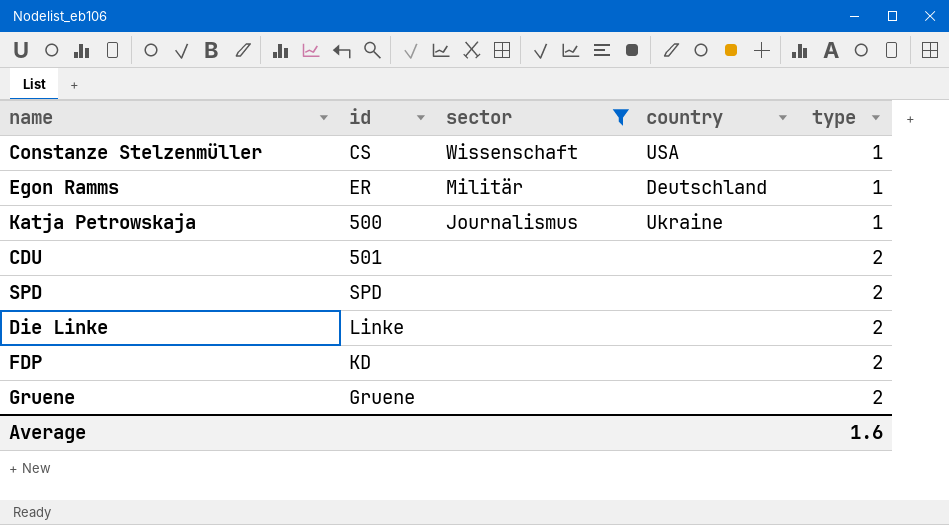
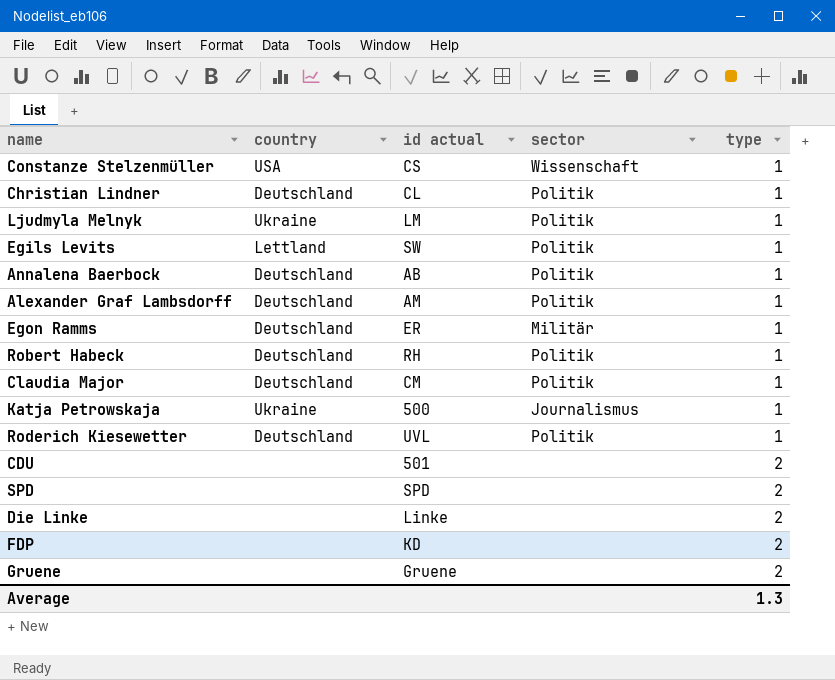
filter: sector != Politik -> none
column country | position: 4 -> 2
column name: id -> id actual
Average | type: 1.6 -> 1.3

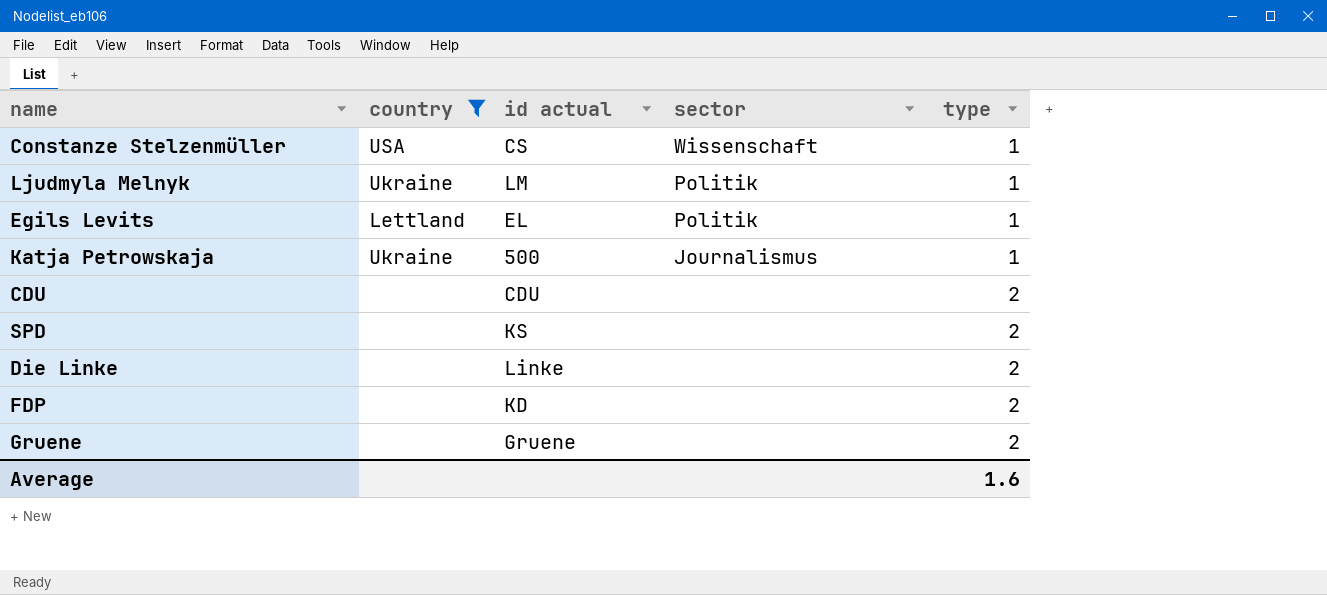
filter: none -> country != Deutschland
Egils Levits | id actual: SW -> EL
CDU | id actual: 501 -> CDU
SPD | id actual: SPD -> KS
Average | type: 1.3 -> 1.6

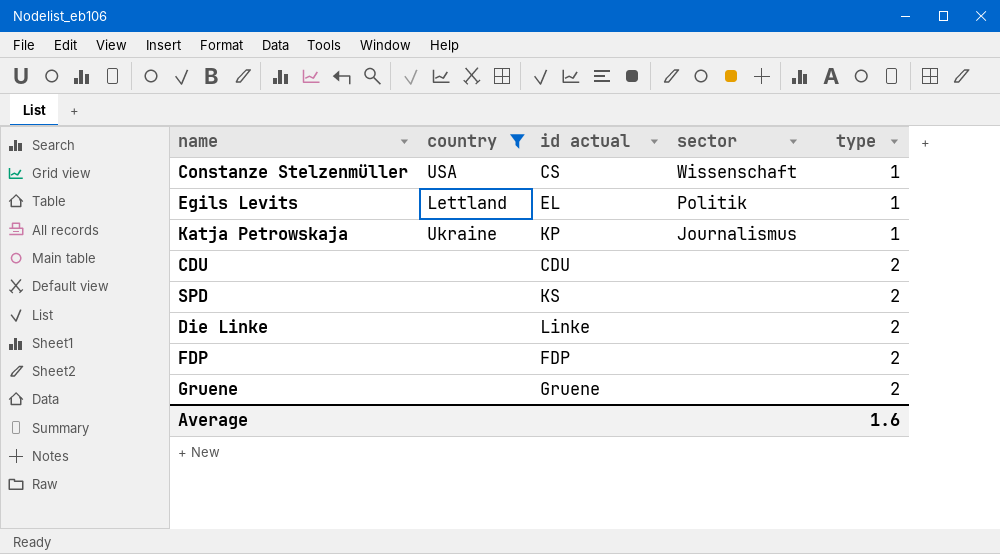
row Ljudmyla Melnyk: Ukraine | LM | Politik | 1 -> none
Katja Petrowskaja | id actual: 500 -> KP
FDP | id actual: KD -> FDP

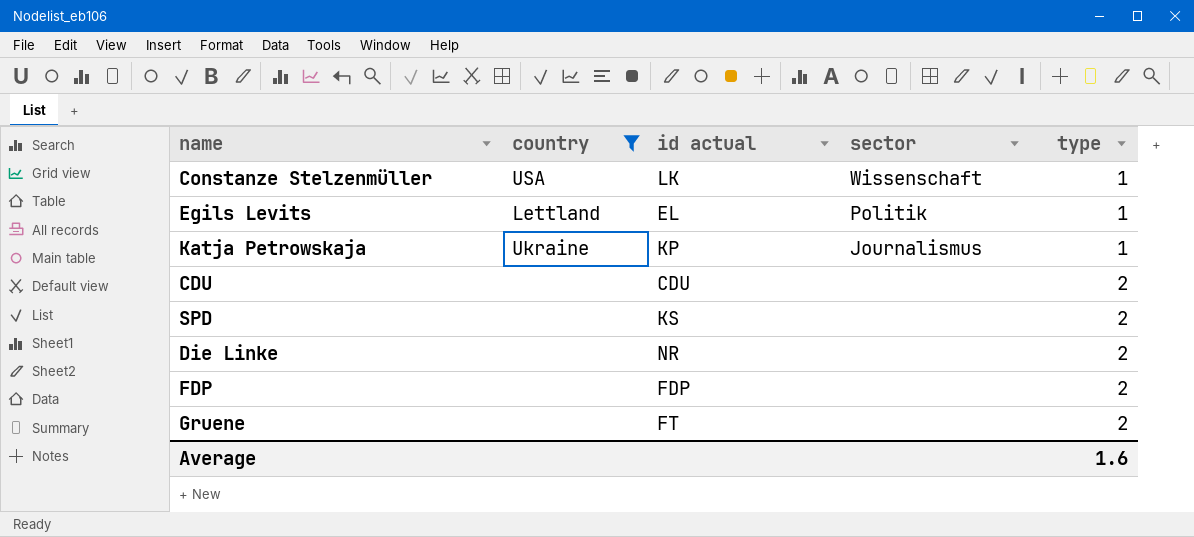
Constanze Stelzenmüller | id actual: CS -> LK
Die Linke | id actual: Linke -> NR
Gruene | id actual: Gruene -> FT

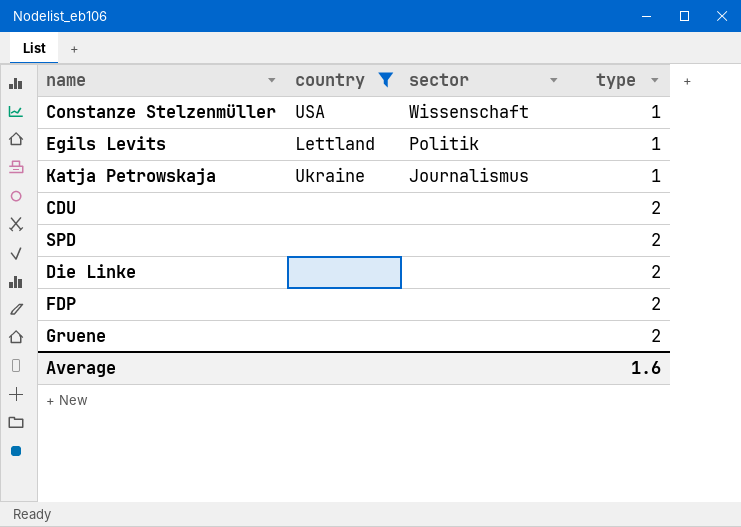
column id actual | position: 3 -> none

